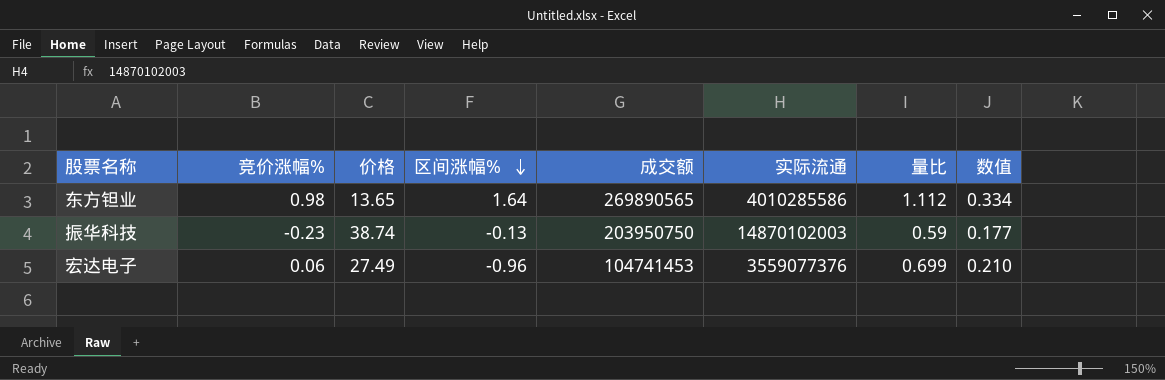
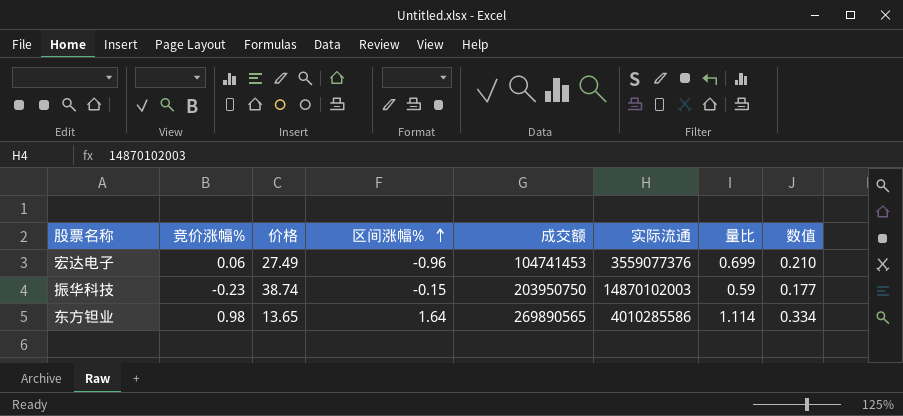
row order: 区间涨幅% descending -> 区间涨幅% ascending
振华科技 | 区间涨幅%: -0.13 -> -0.15
东方钽业 | 量比: 1.112 -> 1.114

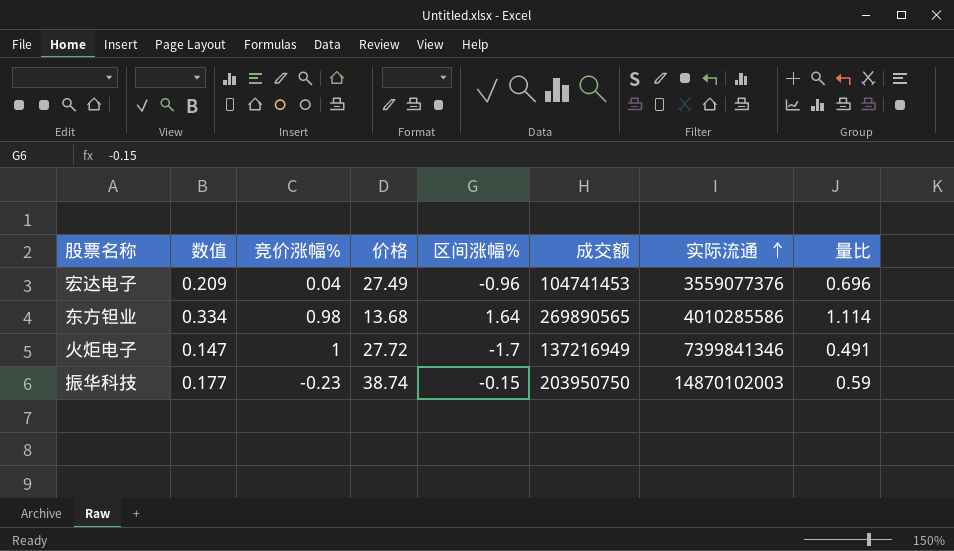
row order: 区间涨幅% ascending -> 实际流通 ascending
column 数值 | position: 8 -> 2
宏达电子 | 数值: 0.210 -> 0.209
宏达电子 | 竞价涨幅%: 0.06 -> 0.04
宏达电子 | 量比: 0.699 -> 0.696
东方钽业 | 价格: 13.65 -> 13.68
row 火炬电子: none -> 0.147 | 1 | 27.72 | -1.7 | 137216949 | 7399841346 | 0.491

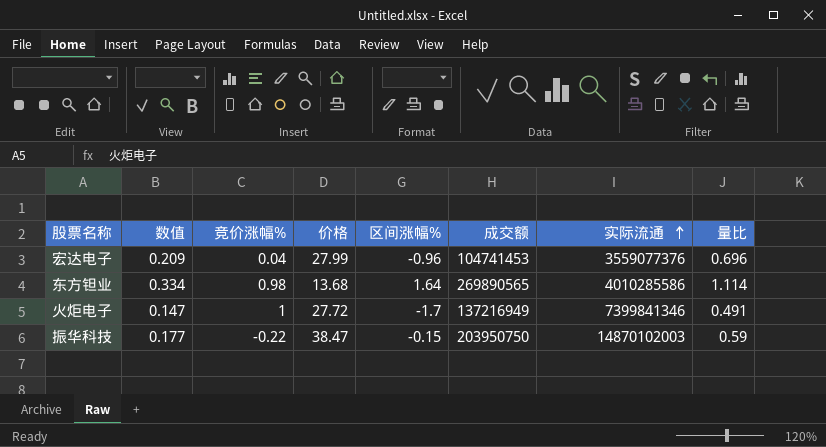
宏达电子 | 价格: 27.49 -> 27.99
振华科技 | 竞价涨幅%: -0.23 -> -0.22
振华科技 | 价格: 38.74 -> 38.47

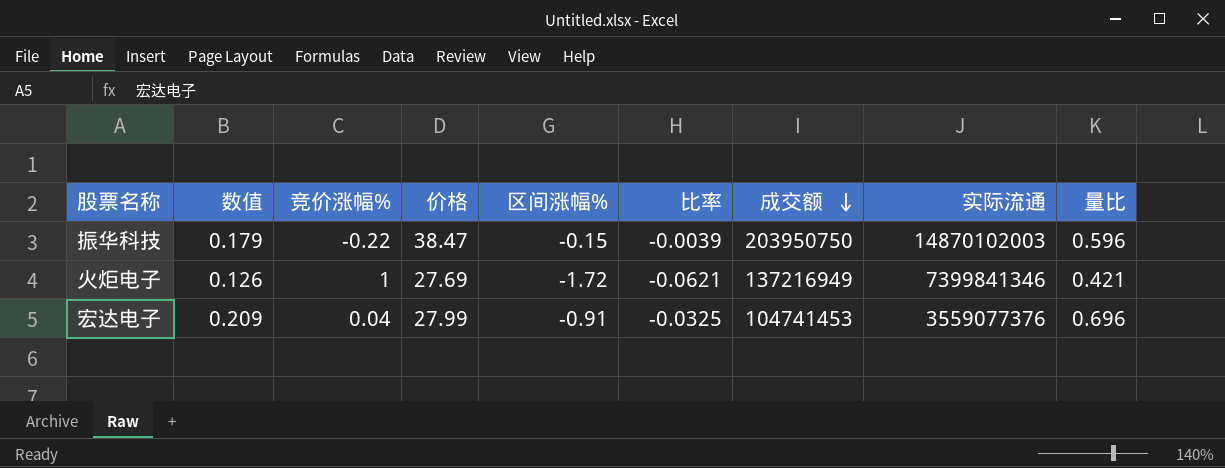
row order: 实际流通 ascending -> 成交额 descending
column 比率 | formula: none -> [区间涨幅%] / [价格]
row 东方钽业: 0.334 | 0.98 | 13.68 | 1.64 | 269890565 | 4010285586 | 1.114 -> none
振华科技 | 数值: 0.177 -> 0.179
振华科技 | 量比: 0.59 -> 0.596
火炬电子 | 数值: 0.147 -> 0.126
火炬电子 | 价格: 27.72 -> 27.69
火炬电子 | 区间涨幅%: -1.7 -> -1.72
火炬电子 | 量比: 0.491 -> 0.421
宏达电子 | 区间涨幅%: -0.96 -> -0.91

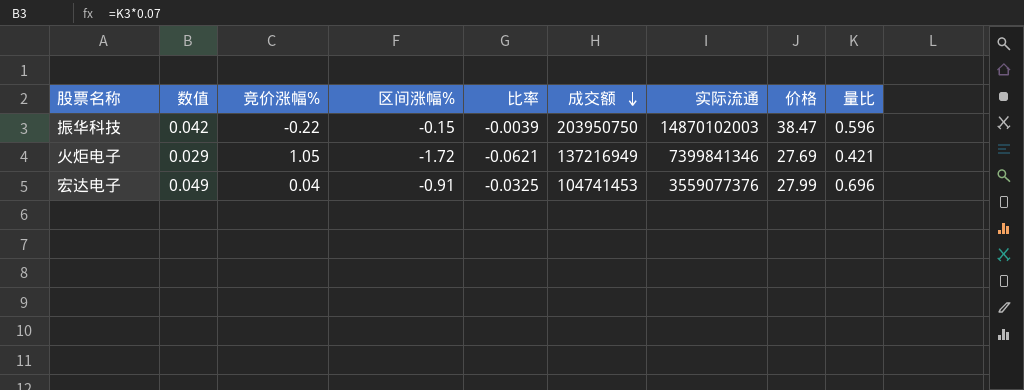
column 数值 | formula: [量比] * 0.3 -> [量比] * 0.07
column 价格 | position: 4 -> 8
火炬电子 | 竞价涨幅%: 1 -> 1.05

